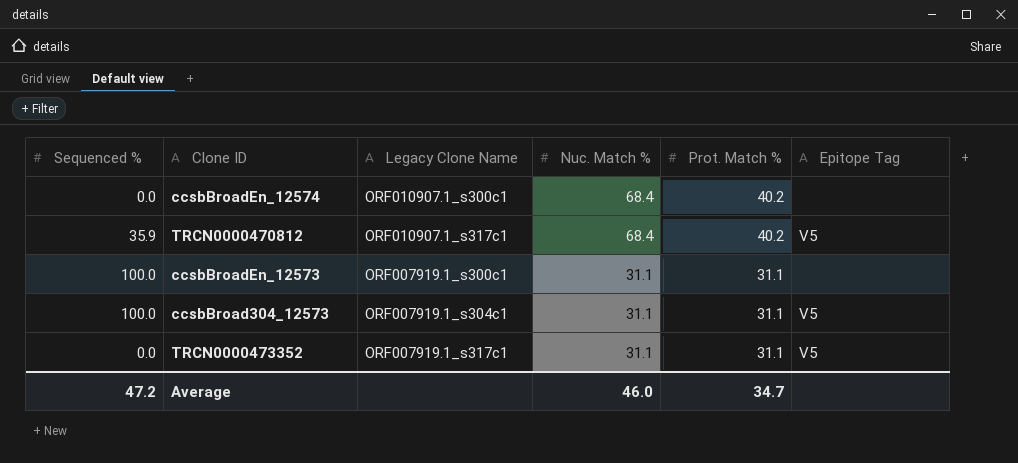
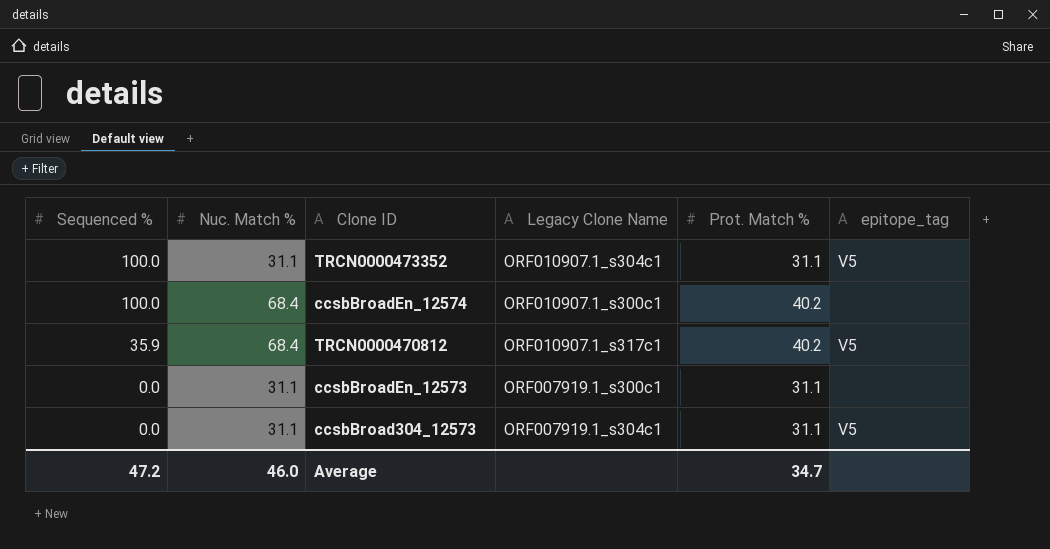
row order: Nuc. Match % descending -> Sequenced % descending
column Nuc. Match % | position: 4 -> 2
column name: Epitope Tag -> epitope_tag
TRCN0000473352 | Sequenced %: 0.0 -> 100.0
TRCN0000473352 | Legacy Clone Name: ORF007919.1_s317c1 -> ORF010907.1_s304c1
ccsbBroadEn_12574 | Sequenced %: 0.0 -> 100.0
ccsbBroadEn_12573 | Sequenced %: 100.0 -> 0.0
ccsbBroad304_12573 | Sequenced %: 100.0 -> 0.0

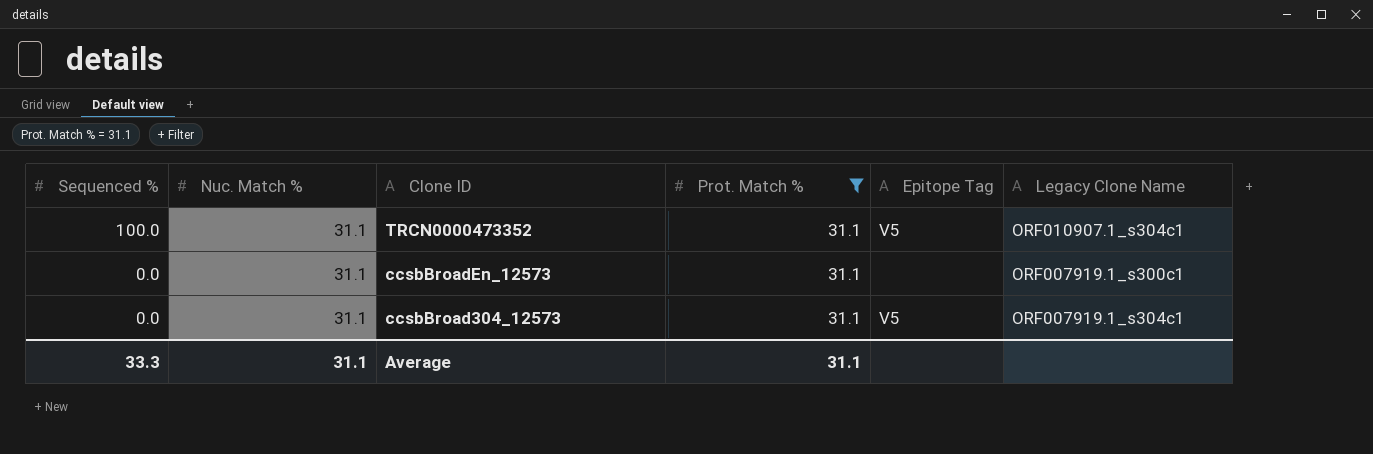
filter: none -> Prot. Match % = 31.1
column name: epitope_tag -> Epitope Tag
column Legacy Clone Name | position: 4 -> 6
Average | Sequenced %: 47.2 -> 33.3
Average | Nuc. Match %: 46.0 -> 31.1
Average | Prot. Match %: 34.7 -> 31.1

